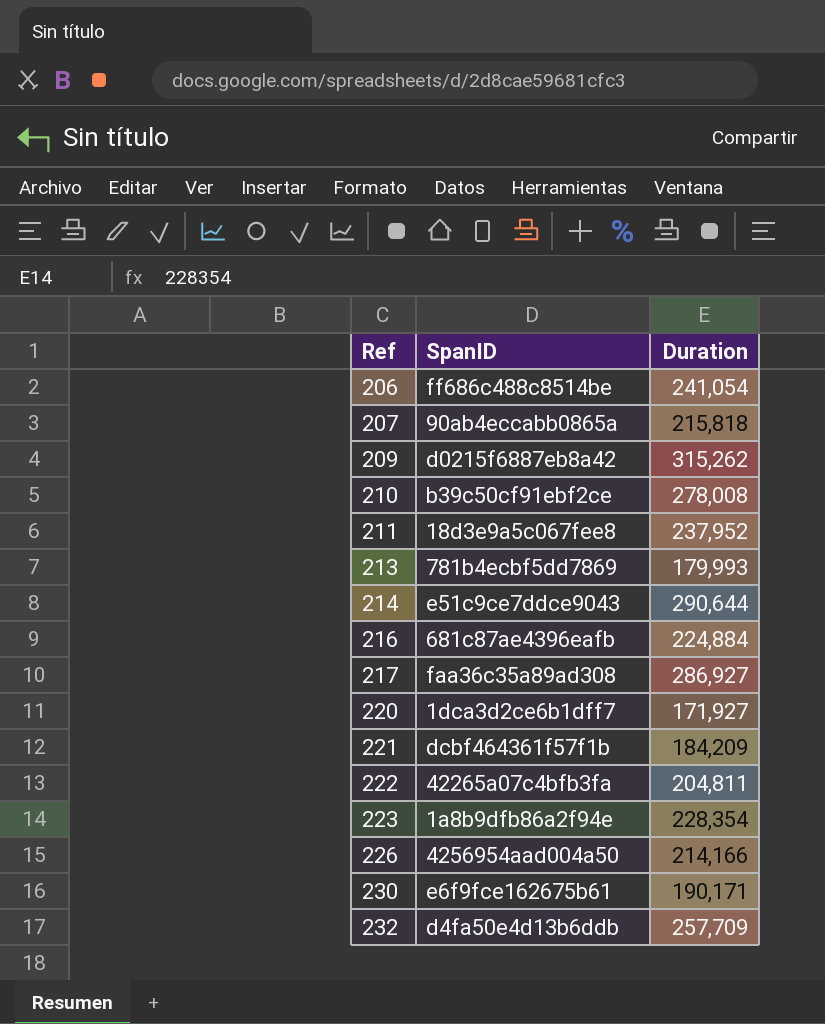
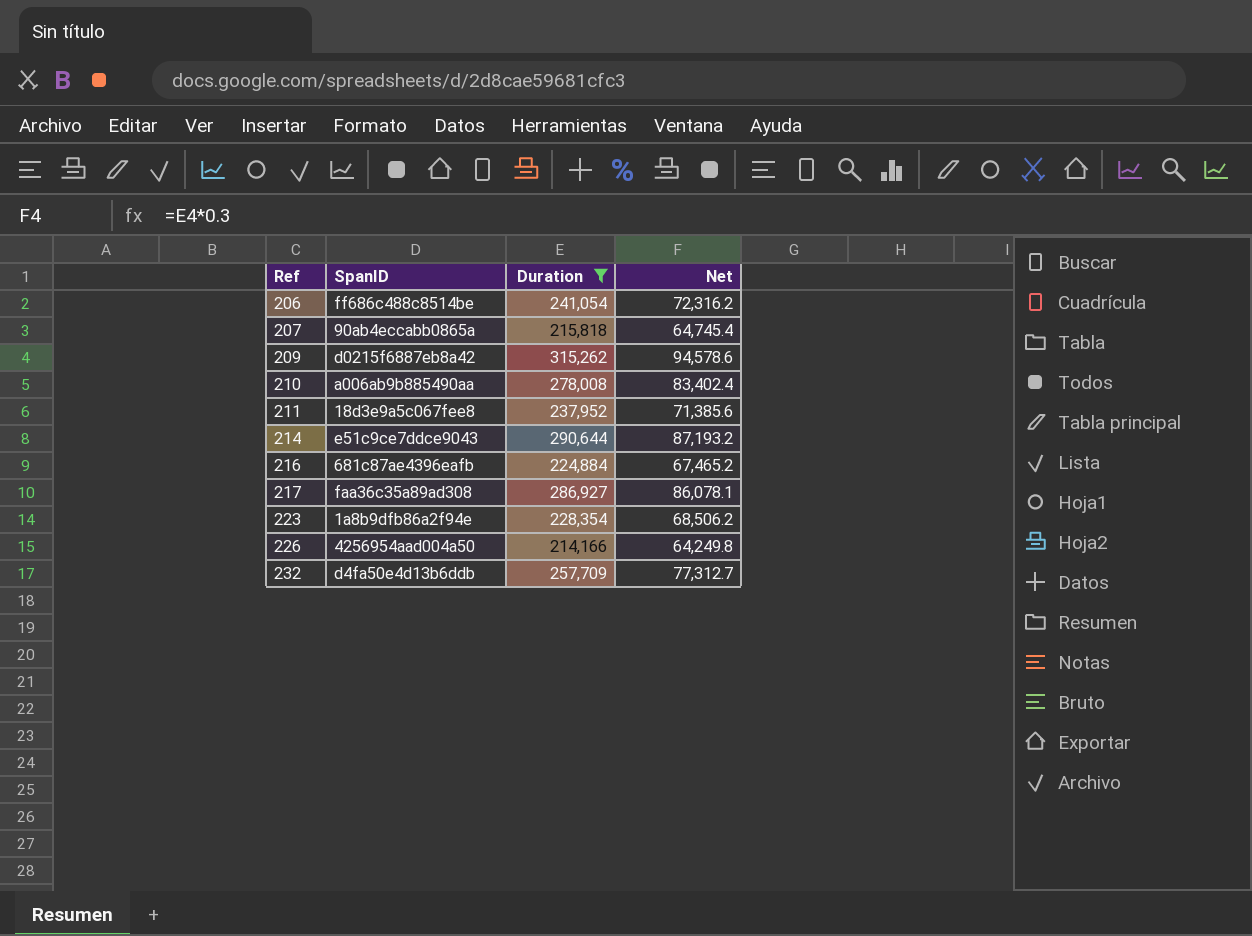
filter: none -> Duration >= 214,166
column Net | formula: none -> [Duration] * 0.3
210 | SpanID: b39c50cf91ebf2ce -> a006ab9b885490aa

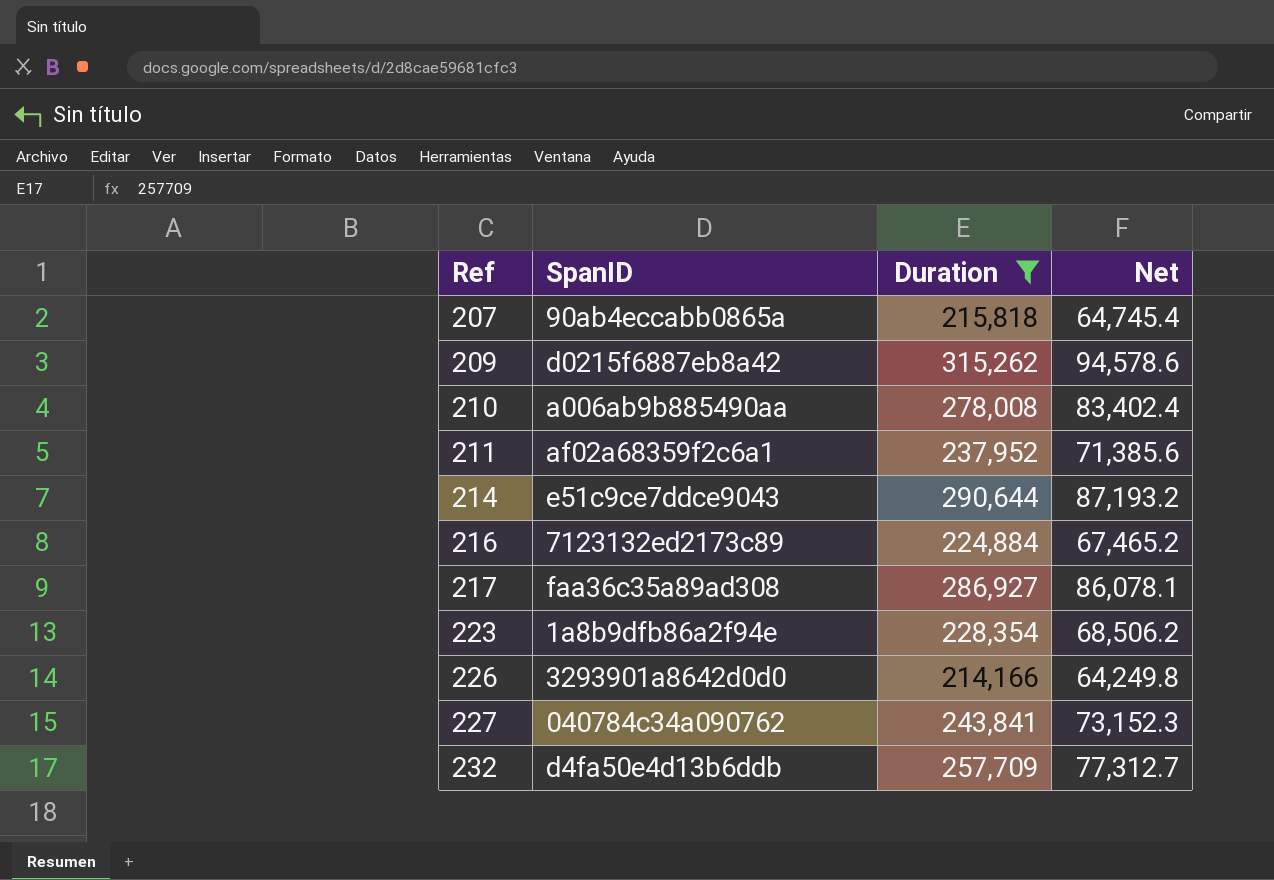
row 206: ff686c488c8514be | 241,054 | 72,316.2 -> none
211 | SpanID: 18d3e9a5c067fee8 -> af02a68359f2c6a1
216 | SpanID: 681c87ae4396eafb -> 7123132ed2173c89
226 | SpanID: 4256954aad004a50 -> 3293901a8642d0d0
row 227: none -> 040784c34a090762 | 243,841 | 73,152.3

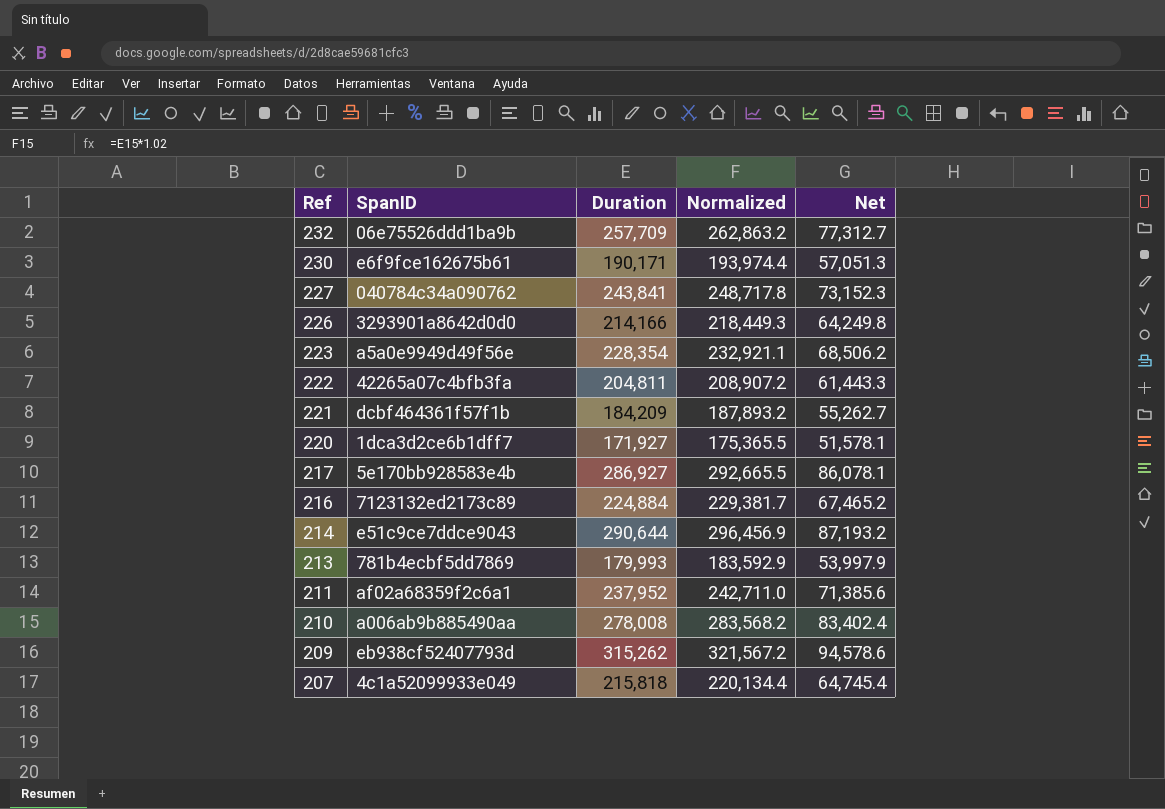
filter: Duration >= 214,166 -> none
row order: Ref ascending -> Ref descending
column Normalized | formula: none -> [Duration] * 1.02
232 | SpanID: d4fa50e4d13b6ddb -> 06e75526ddd1ba9b
223 | SpanID: 1a8b9dfb86a2f94e -> a5a0e9949d49f56e
217 | SpanID: faa36c35a89ad308 -> 5e170bb928583e4b
209 | SpanID: d0215f6887eb8a42 -> eb938cf52407793d
207 | SpanID: 90ab4eccabb0865a -> 4c1a52099933e049

